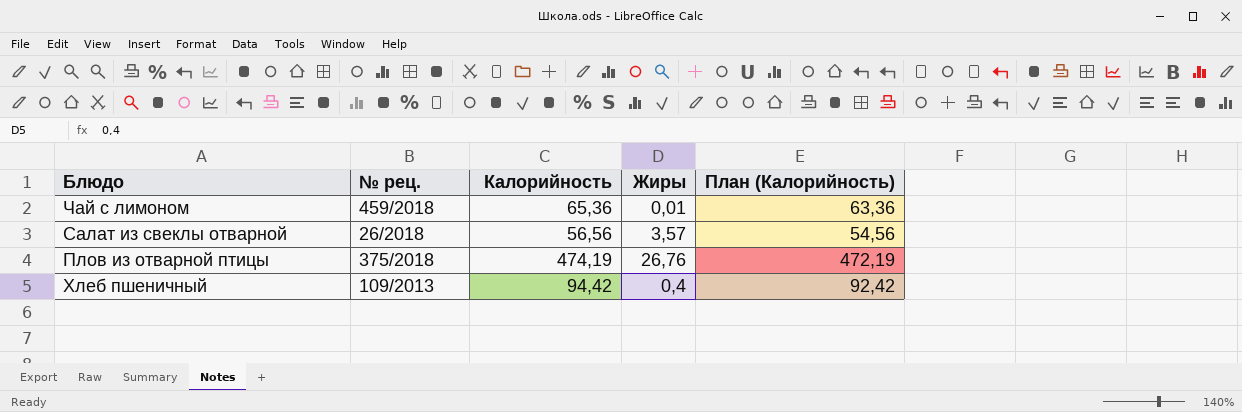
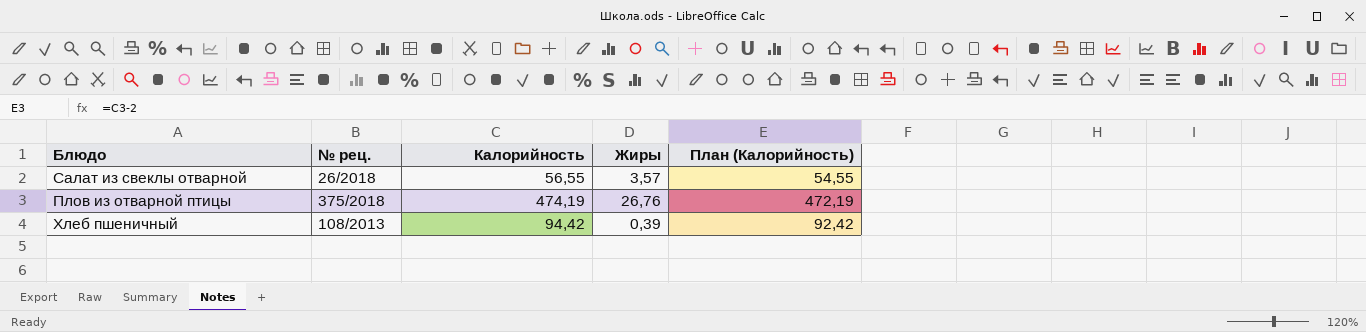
row Чай с лимоном: 459/2018 | 65,36 | 0,01 | 63,36 -> none
Салат из свеклы отварной | Калорийность: 56,56 -> 56,55
Салат из свеклы отварной | План (Калорийность): 54,56 -> 54,55
Хлеб пшеничный | № рец.: 109/2013 -> 108/2013
Хлеб пшеничный | Жиры: 0,4 -> 0,39

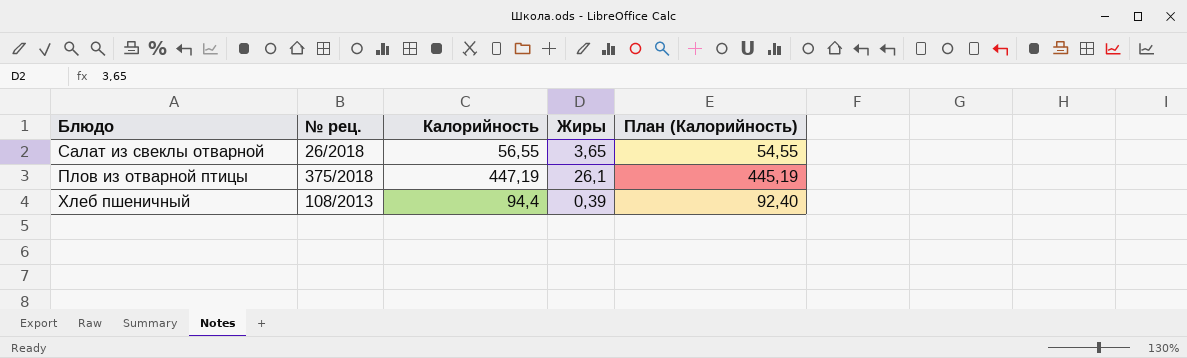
Салат из свеклы отварной | Жиры: 3,57 -> 3,65
Плов из отварной птицы | Калорийность: 474,19 -> 447,19
Плов из отварной птицы | Жиры: 26,76 -> 26,1
Плов из отварной птицы | План (Калорийность): 472,19 -> 445,19
Хлеб пшеничный | Калорийность: 94,42 -> 94,4
Хлеб пшеничный | План (Калорийность): 92,42 -> 92,40

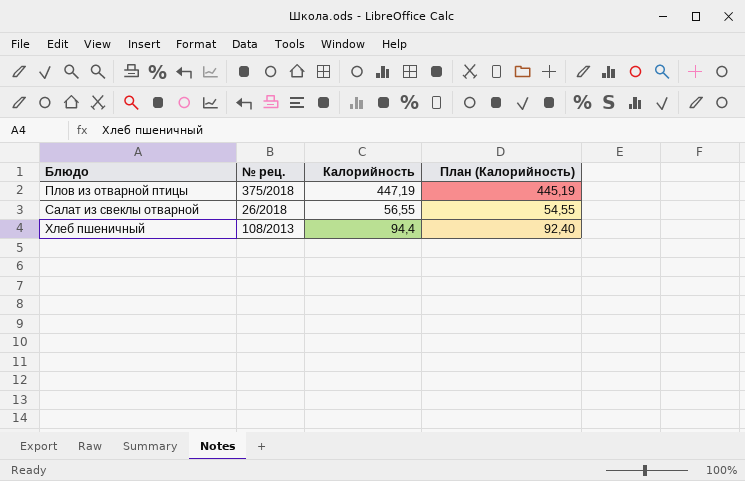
row order: none -> Блюдо ascending
column Жиры | position: 4 -> none

